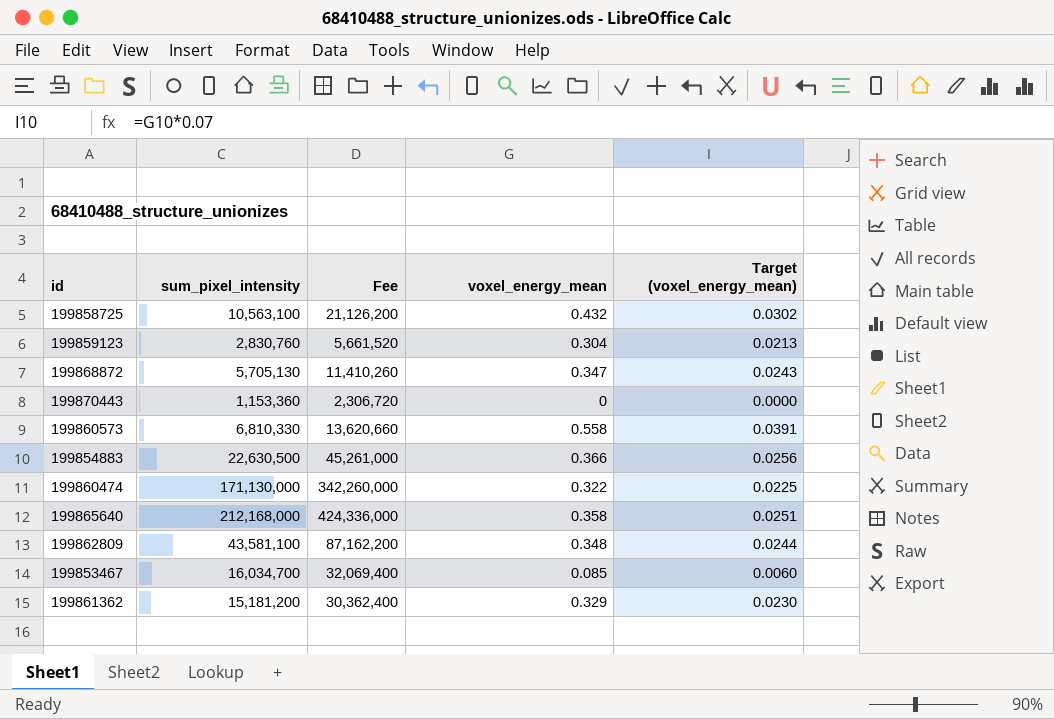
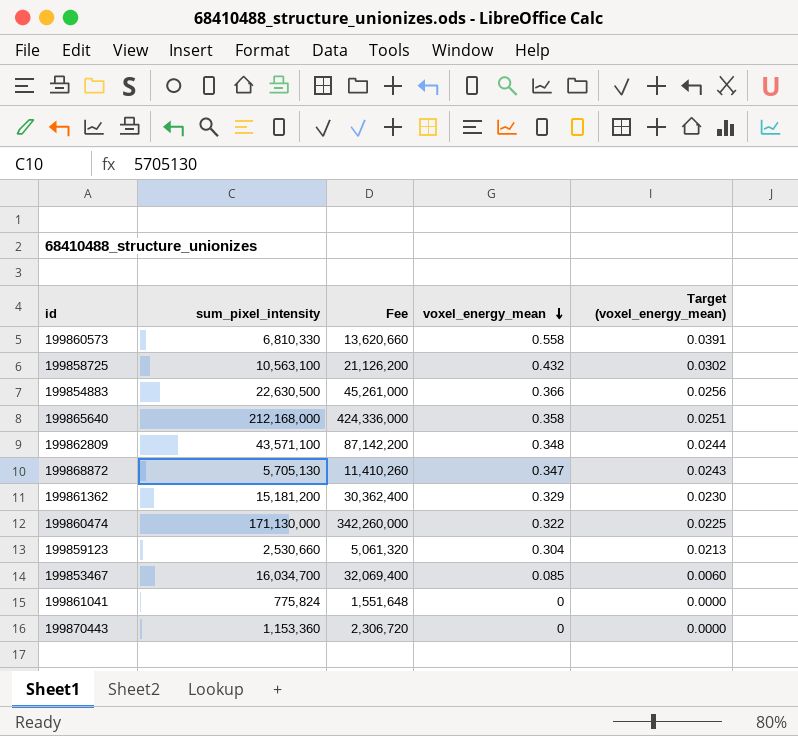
row order: none -> voxel_energy_mean descending
199862809 | sum_pixel_intensity: 43,581,100 -> 43,571,100
199862809 | Fee: 87,162,200 -> 87,142,200
199859123 | sum_pixel_intensity: 2,830,760 -> 2,530,660
199859123 | Fee: 5,661,520 -> 5,061,320
row 199861041: none -> 775,824 | 1,551,648 | 0 | 0.0000

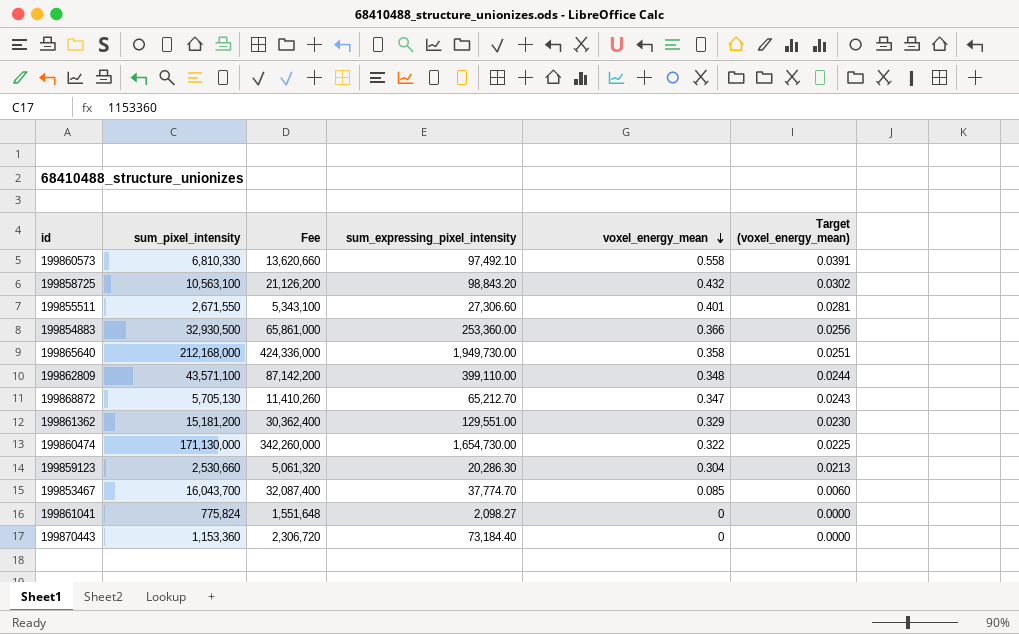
column sum_expressing_pixel_intensity | position: none -> 4
row 199855511: none -> 2,671,550 | 5,343,100 | 27,306.60 | 0.401 | 0.0281
199854883 | sum_pixel_intensity: 22,630,500 -> 32,930,500
199854883 | Fee: 45,261,000 -> 65,861,000
199853467 | sum_pixel_intensity: 16,034,700 -> 16,043,700
199853467 | Fee: 32,069,400 -> 32,087,400

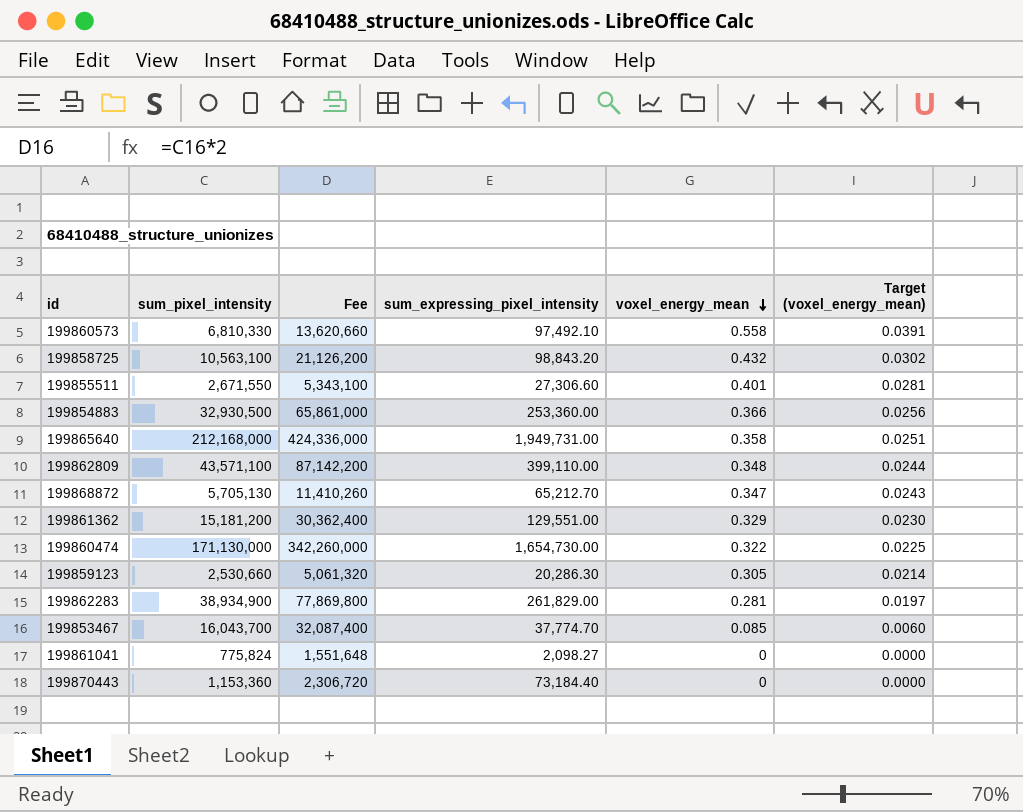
199865640 | sum_expressing_pixel_intensity: 1,949,730.00 -> 1,949,731.00
199859123 | voxel_energy_mean: 0.304 -> 0.305
199859123 | Target (voxel_energy_mean): 0.0213 -> 0.0214
row 199862283: none -> 38,934,900 | 77,869,800 | 261,829.00 | 0.281 | 0.0197

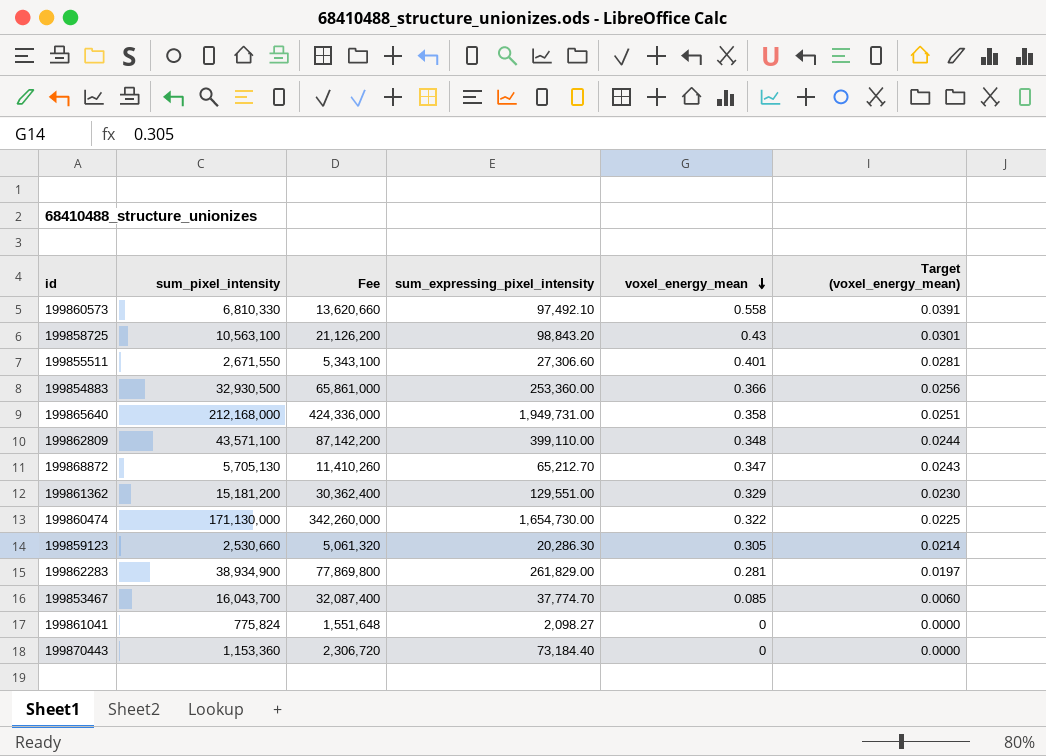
199858725 | voxel_energy_mean: 0.432 -> 0.43
199858725 | Target (voxel_energy_mean): 0.0302 -> 0.0301

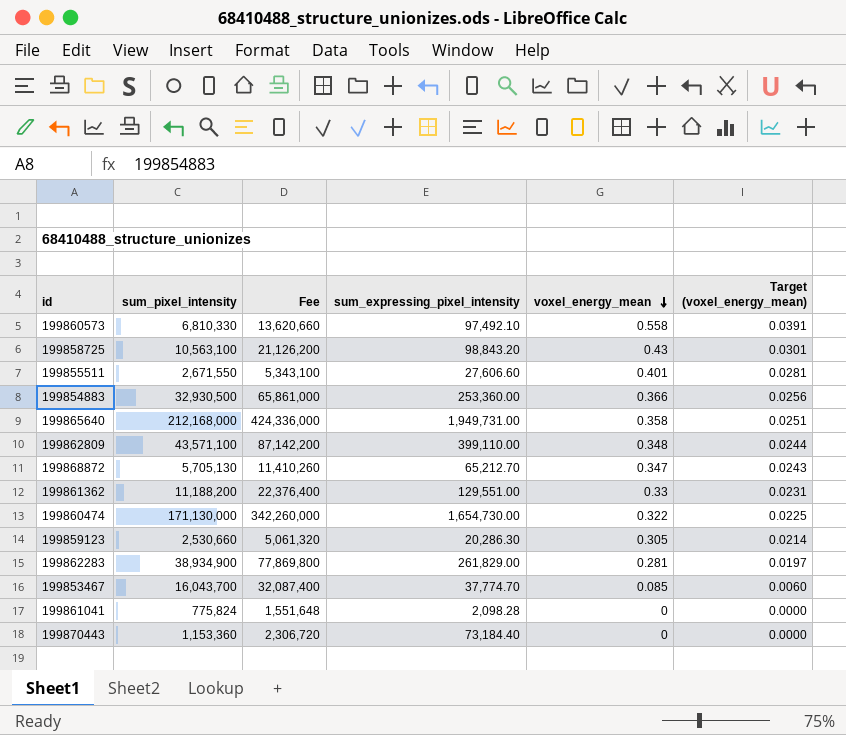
199855511 | sum_expressing_pixel_intensity: 27,306.60 -> 27,606.60
199861362 | sum_pixel_intensity: 15,181,200 -> 11,188,200
199861362 | Fee: 30,362,400 -> 22,376,400
199861362 | voxel_energy_mean: 0.329 -> 0.33
199861362 | Target (voxel_energy_mean): 0.0230 -> 0.0231
199861041 | sum_expressing_pixel_intensity: 2,098.27 -> 2,098.28

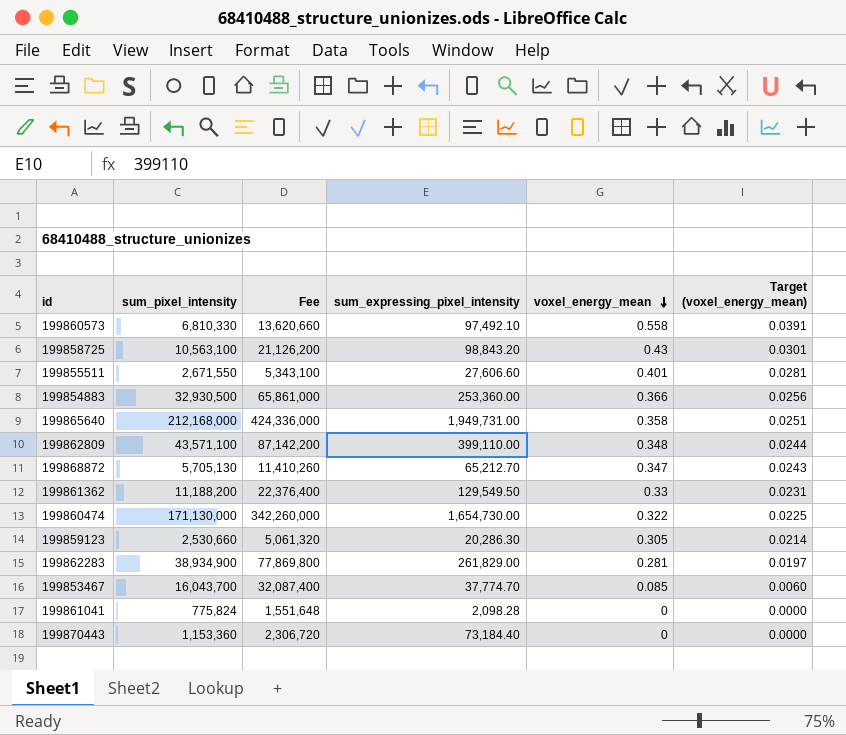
199861362 | sum_expressing_pixel_intensity: 129,551.00 -> 129,549.50

